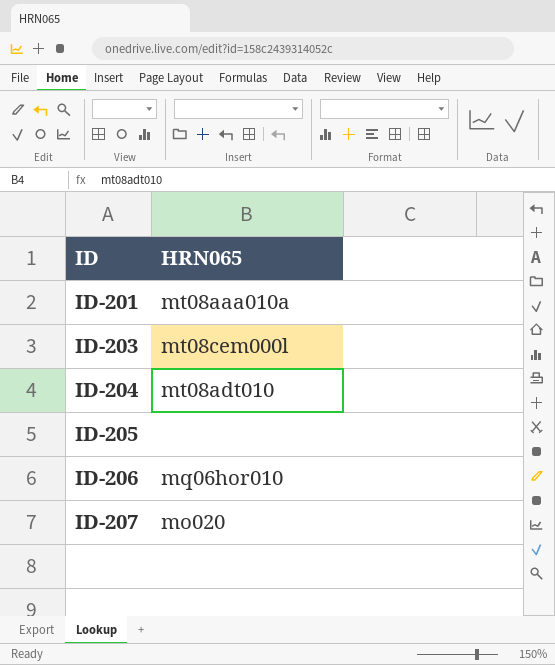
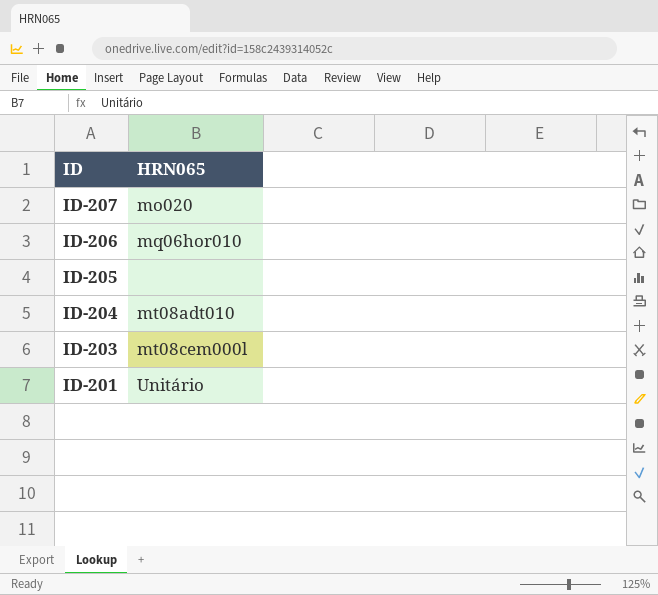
row order: ID ascending -> ID descending
ID-201 | HRN065: mt08aaa010a -> Unitário

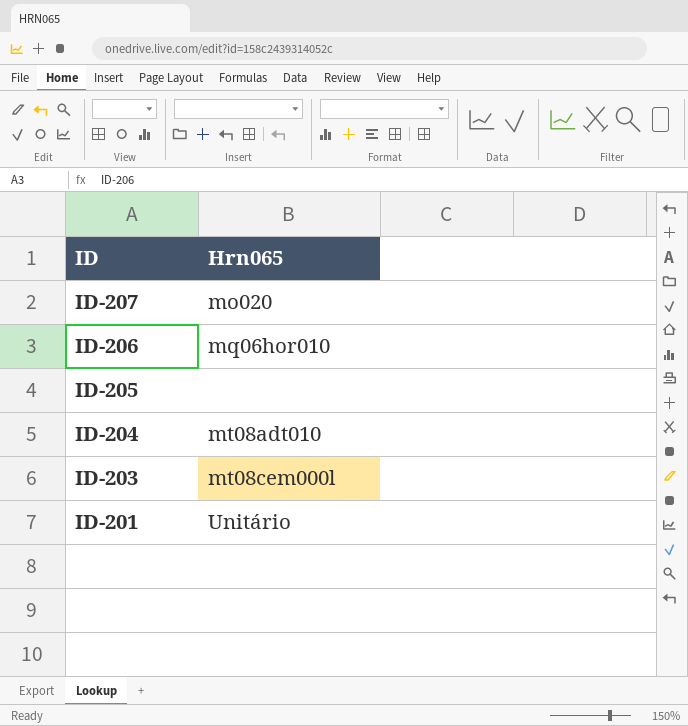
column name: HRN065 -> Hrn065

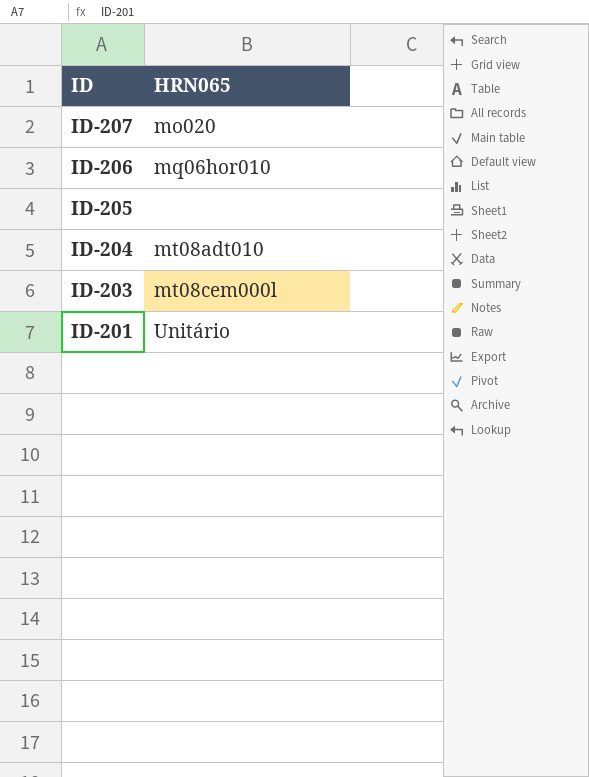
column name: Hrn065 -> HRN065

